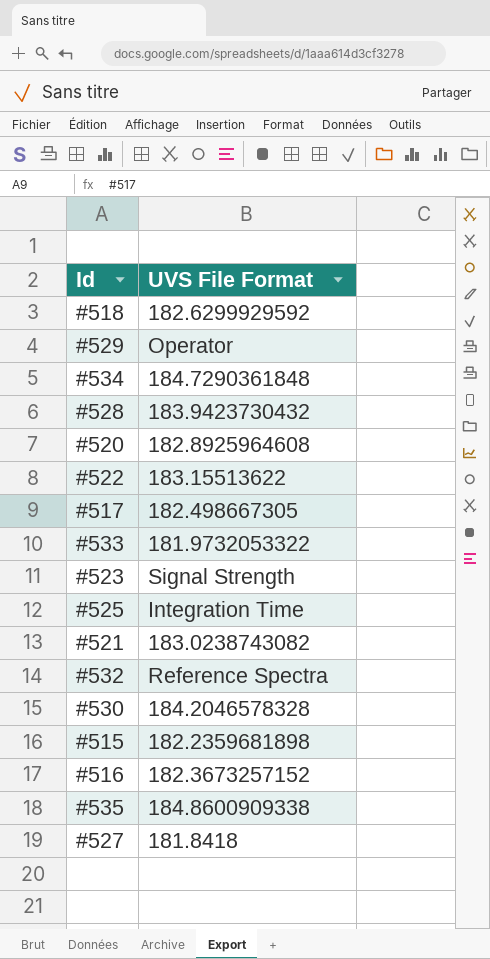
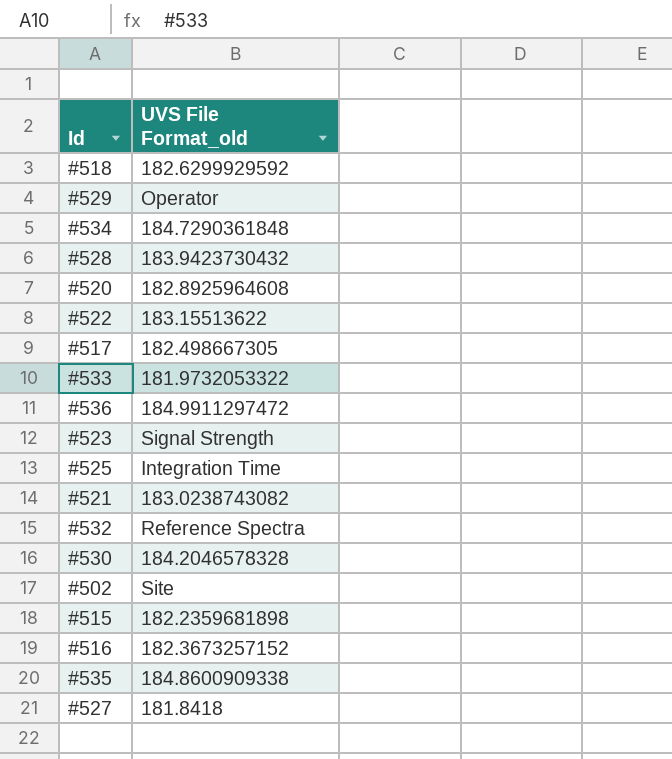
column name: UVS File Format -> UVS File Format_old
row #536: none -> 184.9911297472
row #502: none -> Site

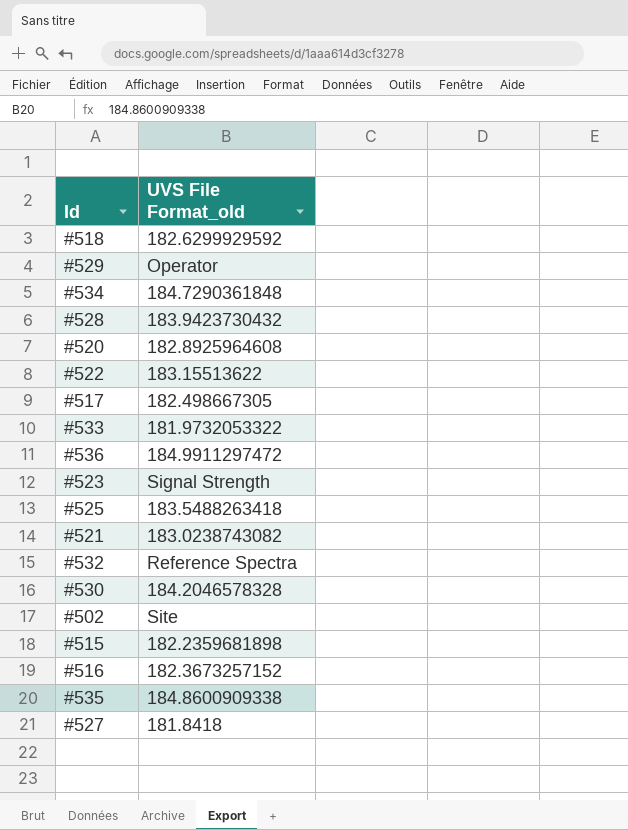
#525 | UVS File Format_old: Integration Time -> 183.5488263418

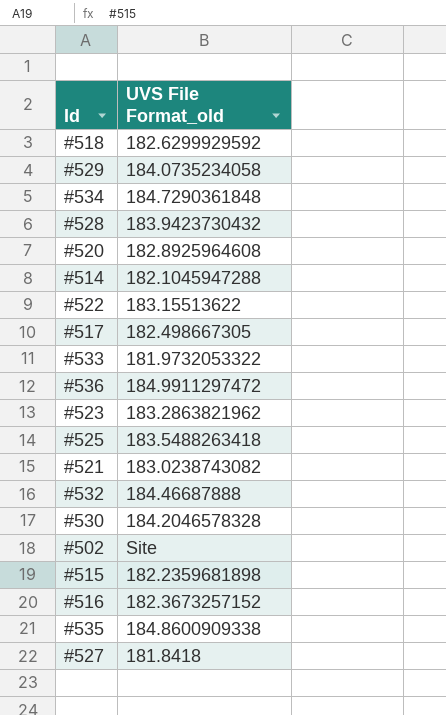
#529 | UVS File Format_old: Operator -> 184.0735234058
row #514: none -> 182.1045947288
#523 | UVS File Format_old: Signal Strength -> 183.2863821962
#532 | UVS File Format_old: Reference Spectra -> 184.46687888

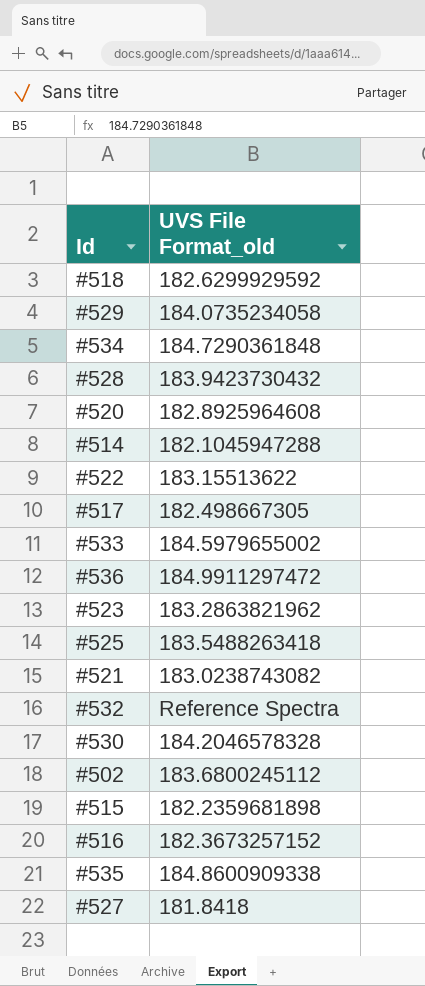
#533 | UVS File Format_old: 181.9732053322 -> 184.5979655002
#532 | UVS File Format_old: 184.46687888 -> Reference Spectra
#502 | UVS File Format_old: Site -> 183.6800245112

